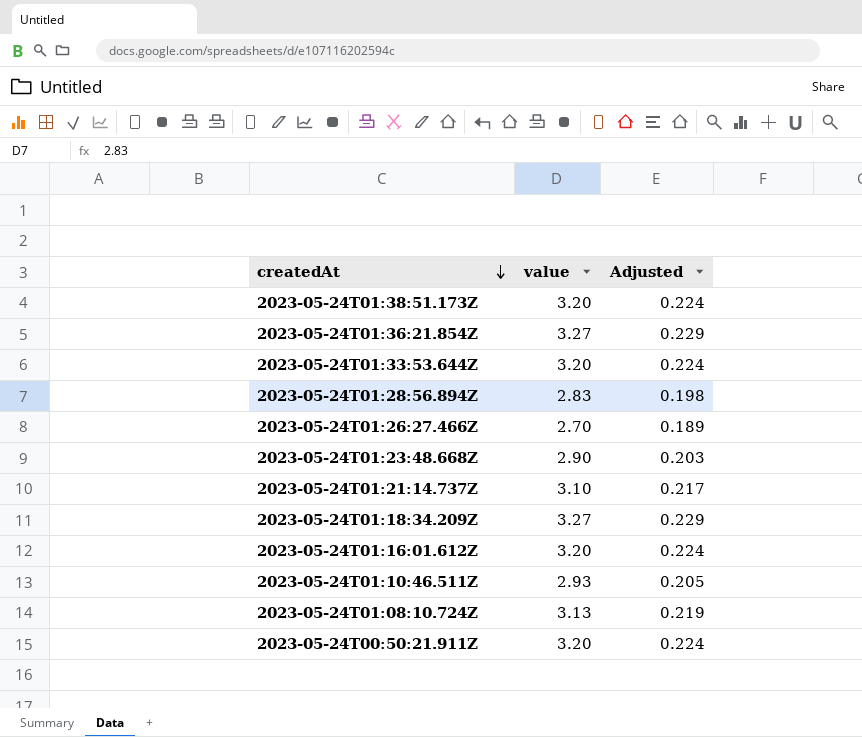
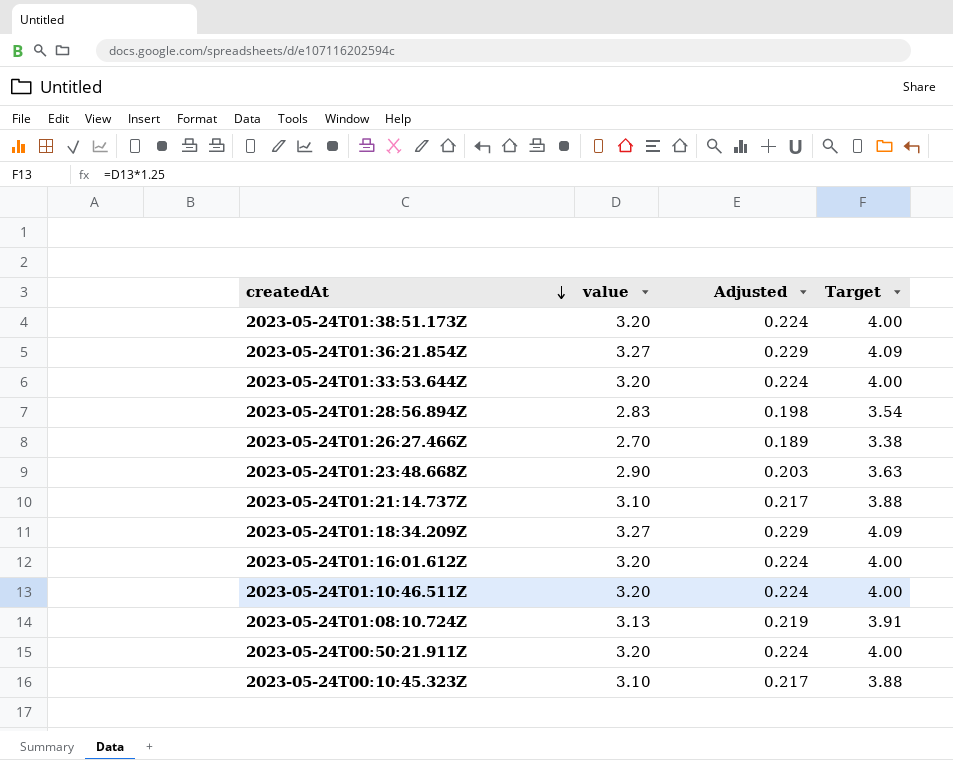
column Target | formula: none -> [value] * 1.25
2023-05-24T01:10:46.511Z | value: 2.93 -> 3.20
2023-05-24T01:10:46.511Z | Adjusted: 0.205 -> 0.224
row 2023-05-24T00:10:45.323Z: none -> 3.10 | 0.217 | 3.88

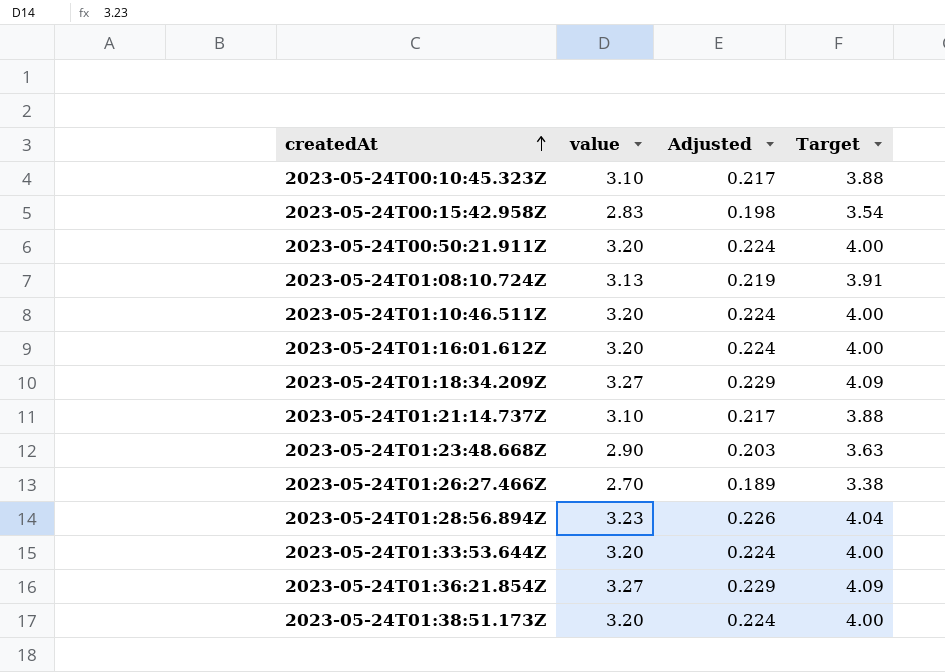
row order: createdAt descending -> createdAt ascending
row 2023-05-24T00:15:42.958Z: none -> 2.83 | 0.198 | 3.54
2023-05-24T01:28:56.894Z | value: 2.83 -> 3.23
2023-05-24T01:28:56.894Z | Adjusted: 0.198 -> 0.226
2023-05-24T01:28:56.894Z | Target: 3.54 -> 4.04

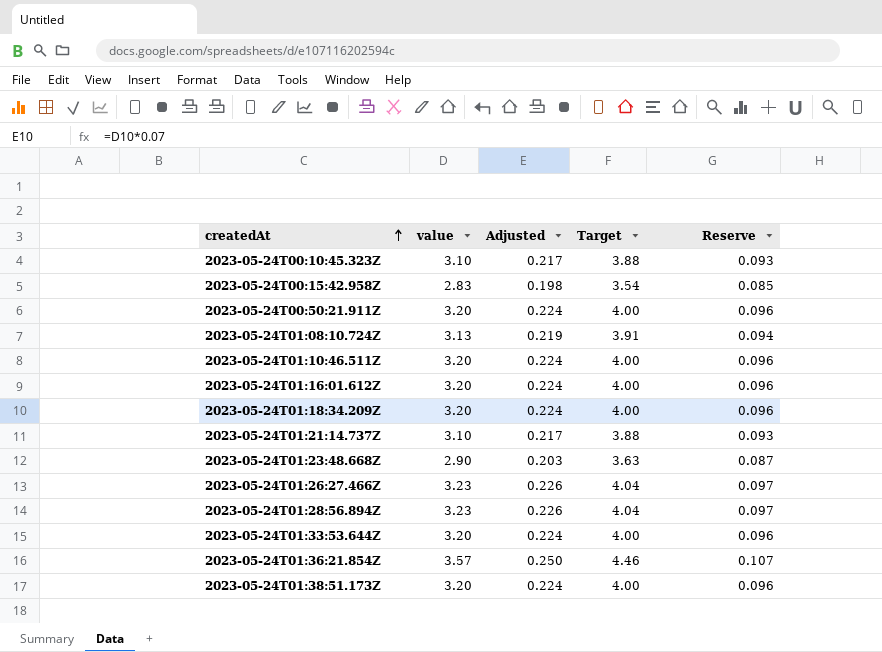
column Reserve | formula: none -> [value] * 0.03
2023-05-24T01:18:34.209Z | value: 3.27 -> 3.20
2023-05-24T01:18:34.209Z | Adjusted: 0.229 -> 0.224
2023-05-24T01:18:34.209Z | Target: 4.09 -> 4.00
2023-05-24T01:26:27.466Z | value: 2.70 -> 3.23
2023-05-24T01:26:27.466Z | Adjusted: 0.189 -> 0.226
2023-05-24T01:26:27.466Z | Target: 3.38 -> 4.04
2023-05-24T01:36:21.854Z | value: 3.27 -> 3.57
2023-05-24T01:36:21.854Z | Adjusted: 0.229 -> 0.250
2023-05-24T01:36:21.854Z | Target: 4.09 -> 4.46

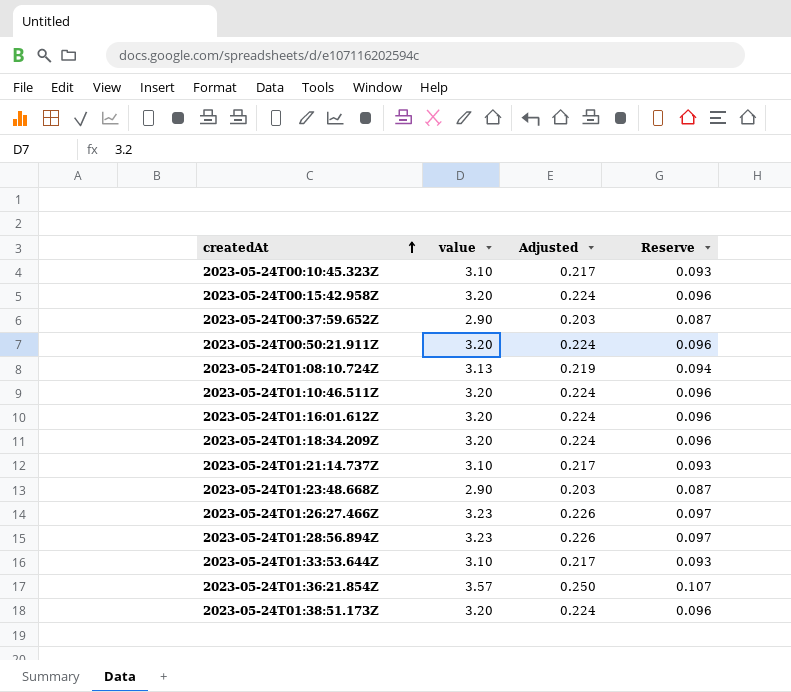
column Target | formula: [value] * 1.25 -> none
2023-05-24T00:15:42.958Z | value: 2.83 -> 3.20
2023-05-24T00:15:42.958Z | Adjusted: 0.198 -> 0.224
2023-05-24T00:15:42.958Z | Reserve: 0.085 -> 0.096
row 2023-05-24T00:37:59.652Z: none -> 2.90 | 0.203 | 0.087
2023-05-24T01:33:53.644Z | value: 3.20 -> 3.10
2023-05-24T01:33:53.644Z | Adjusted: 0.224 -> 0.217
2023-05-24T01:33:53.644Z | Reserve: 0.096 -> 0.093

